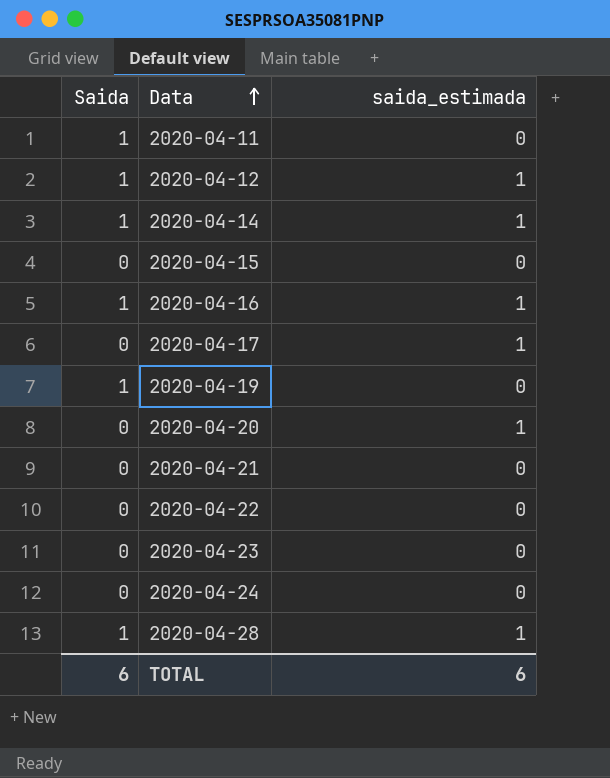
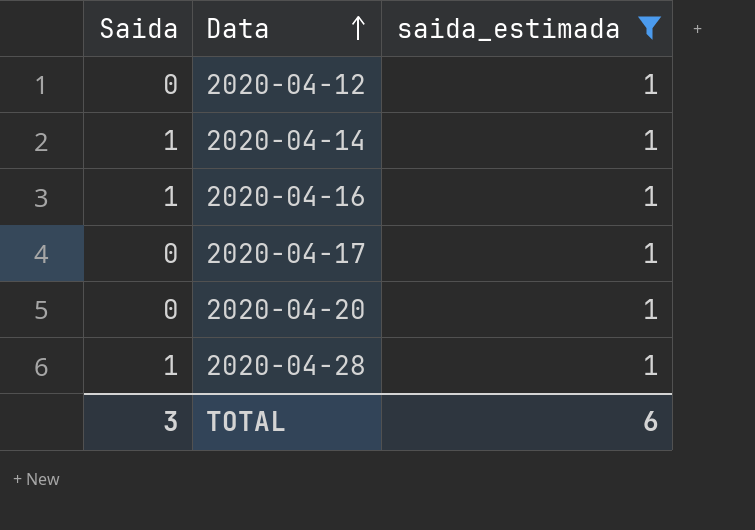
filter: none -> saida_estimada = 1
2020-04-12 | Saida: 1 -> 0
TOTAL | Saida: 6 -> 3

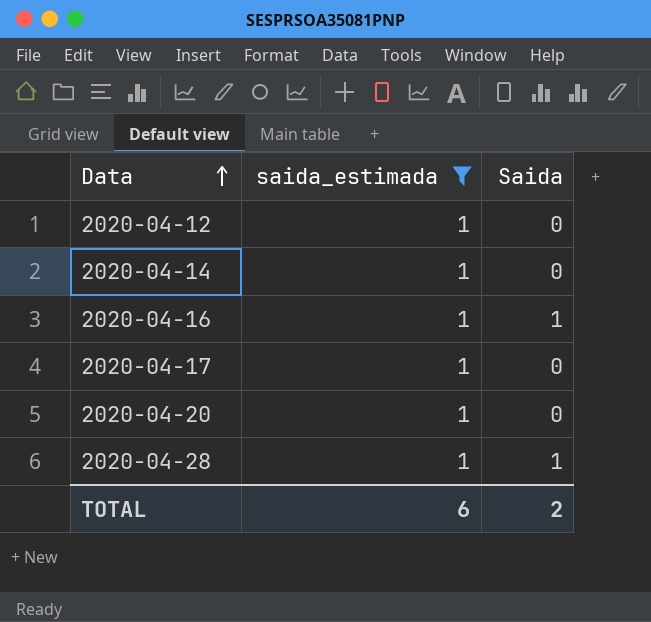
column Saida | position: 1 -> 3
2020-04-14 | Saida: 1 -> 0
TOTAL | Saida: 3 -> 2

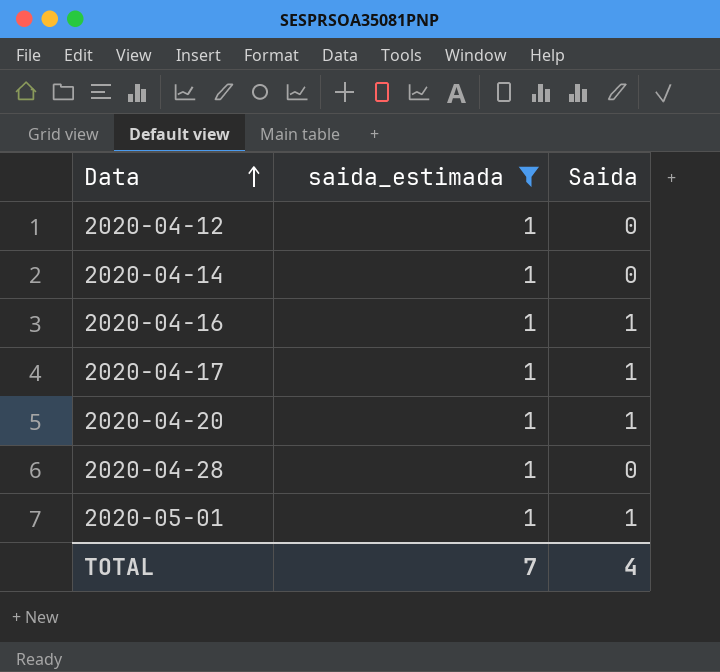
2020-04-17 | Saida: 0 -> 1
2020-04-20 | Saida: 0 -> 1
2020-04-28 | Saida: 1 -> 0
row 2020-05-01: none -> 1 | 1
TOTAL | saida_estimada: 6 -> 7
TOTAL | Saida: 2 -> 4

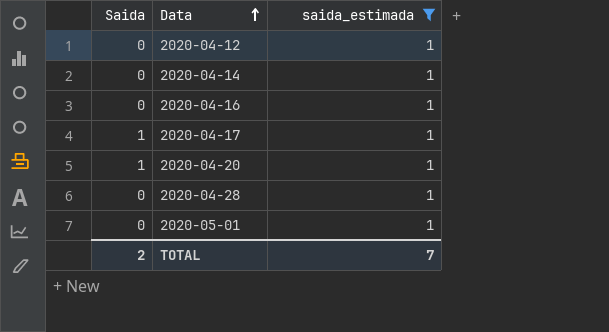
column Saida | position: 3 -> 1
2020-04-16 | Saida: 1 -> 0
2020-05-01 | Saida: 1 -> 0
TOTAL | Saida: 4 -> 2

